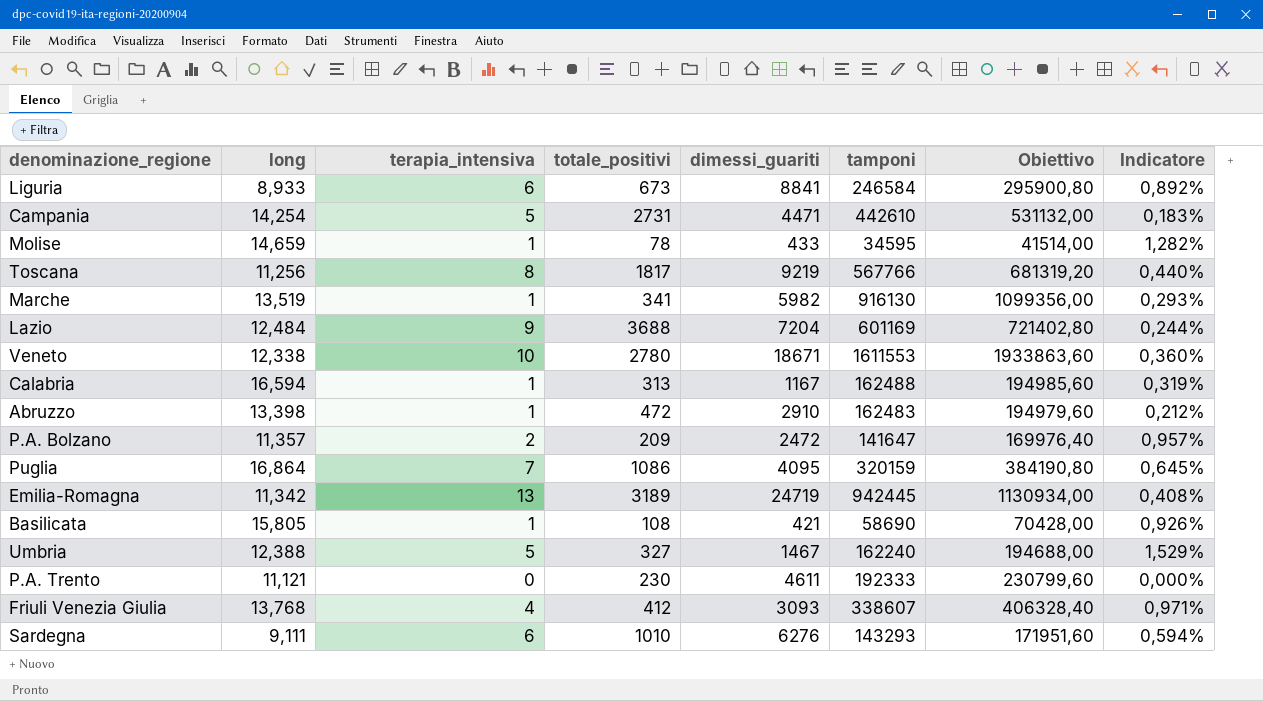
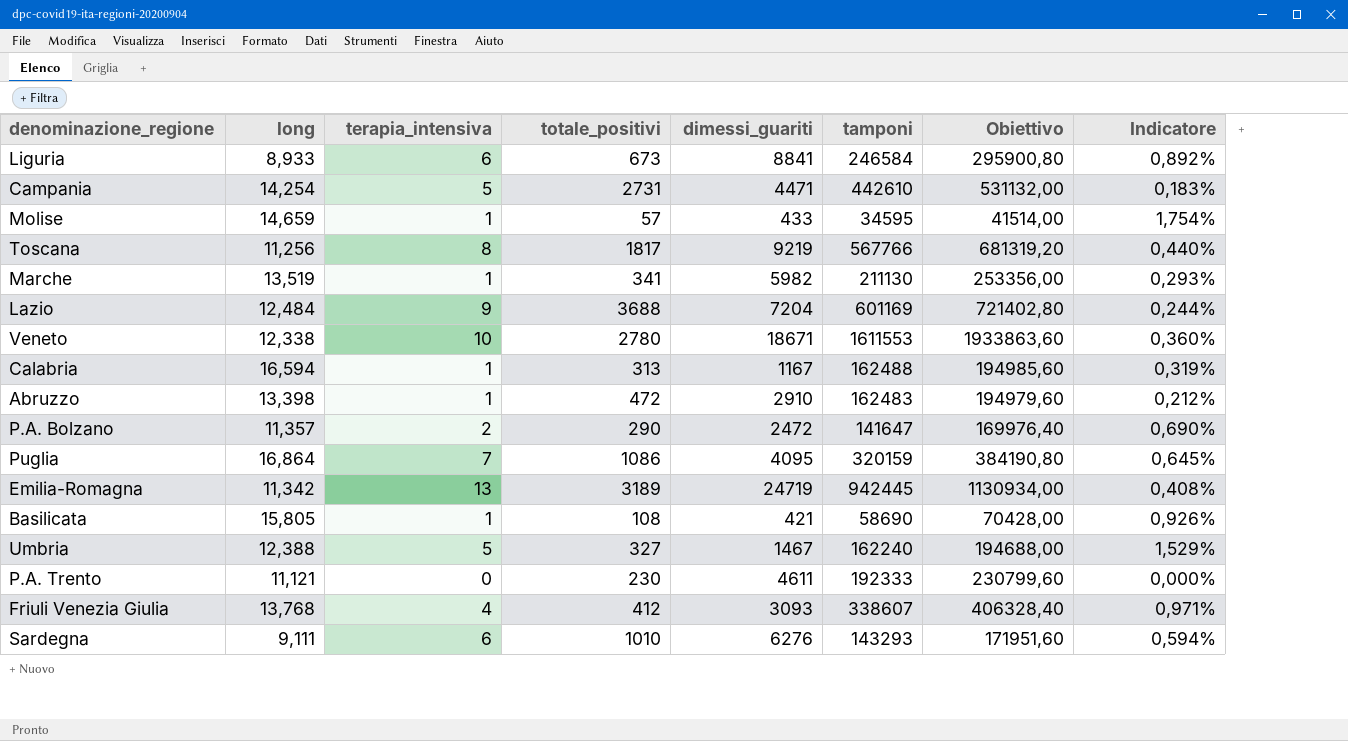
Molise | totale_positivi: 78 -> 57
Molise | Indicatore: 1,282% -> 1,754%
Marche | tamponi: 916130 -> 211130
Marche | Obiettivo: 1099356,00 -> 253356,00
P.A. Bolzano | totale_positivi: 209 -> 290
P.A. Bolzano | Indicatore: 0,957% -> 0,690%

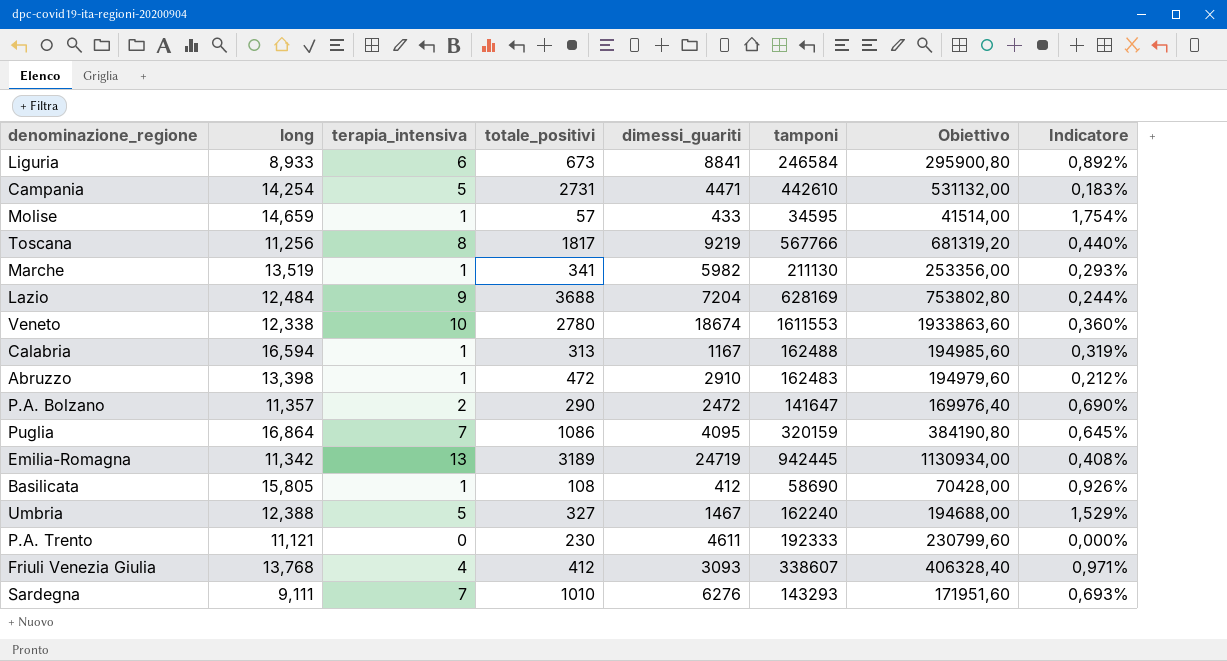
Lazio | tamponi: 601169 -> 628169
Lazio | Obiettivo: 721402,80 -> 753802,80
Veneto | dimessi_guariti: 18671 -> 18674
Basilicata | dimessi_guariti: 421 -> 412
Sardegna | terapia_intensiva: 6 -> 7
Sardegna | Indicatore: 0,594% -> 0,693%

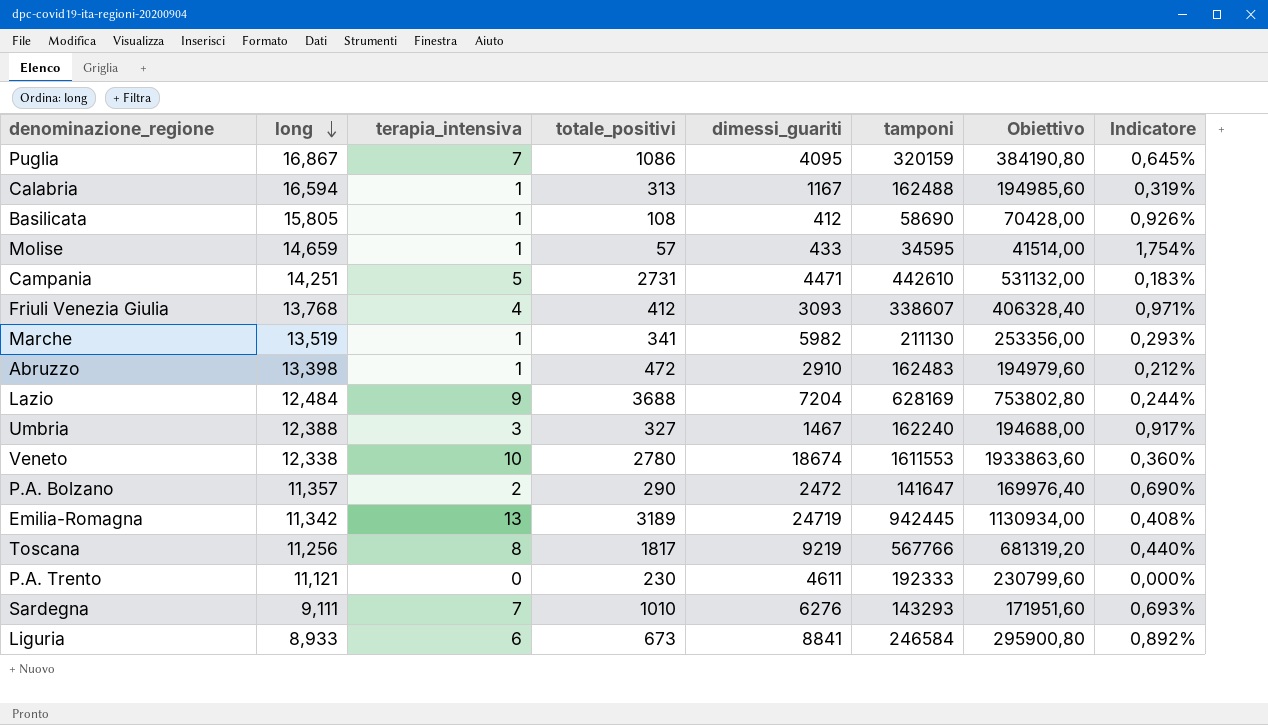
row order: none -> long descending
Puglia | long: 16,864 -> 16,867
Campania | long: 14,254 -> 14,251
Umbria | terapia_intensiva: 5 -> 3
Umbria | Indicatore: 1,529% -> 0,917%

